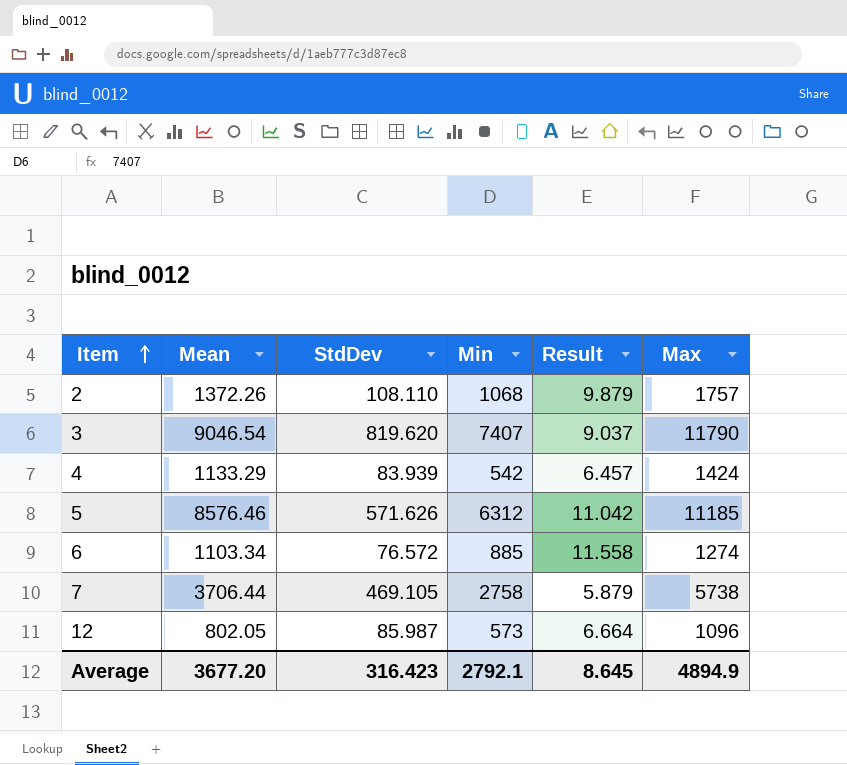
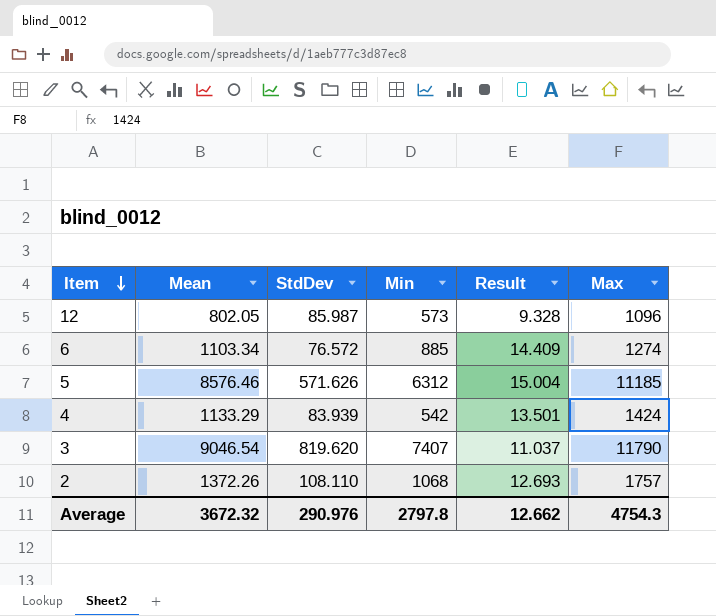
row order: Item ascending -> Item descending
column Result | formula: [Min] / [StdDev] -> [Mean] / [StdDev]
row 7: 3706.44 | 469.105 | 2758 | 5.879 | 5738 -> none
Average | Mean: 3677.20 -> 3672.32
Average | StdDev: 316.423 -> 290.976
Average | Min: 2792.1 -> 2797.8
Average | Result: 8.645 -> 12.662
Average | Max: 4894.9 -> 4754.3

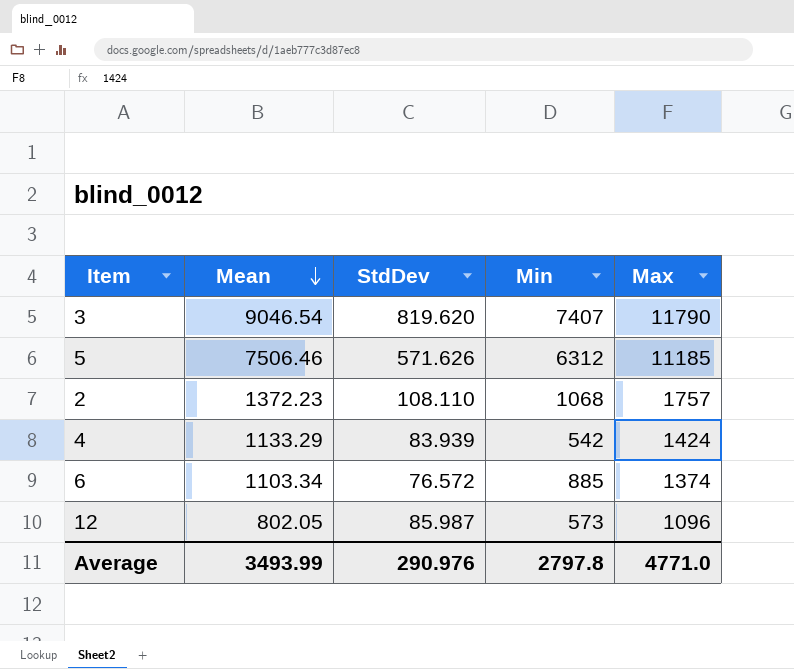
row order: Item descending -> Mean descending
column Result | formula: [Mean] / [StdDev] -> none
5 | Mean: 8576.46 -> 7506.46
2 | Mean: 1372.26 -> 1372.23
6 | Max: 1274 -> 1374
Average | Mean: 3672.32 -> 3493.99
Average | Max: 4754.3 -> 4771.0

